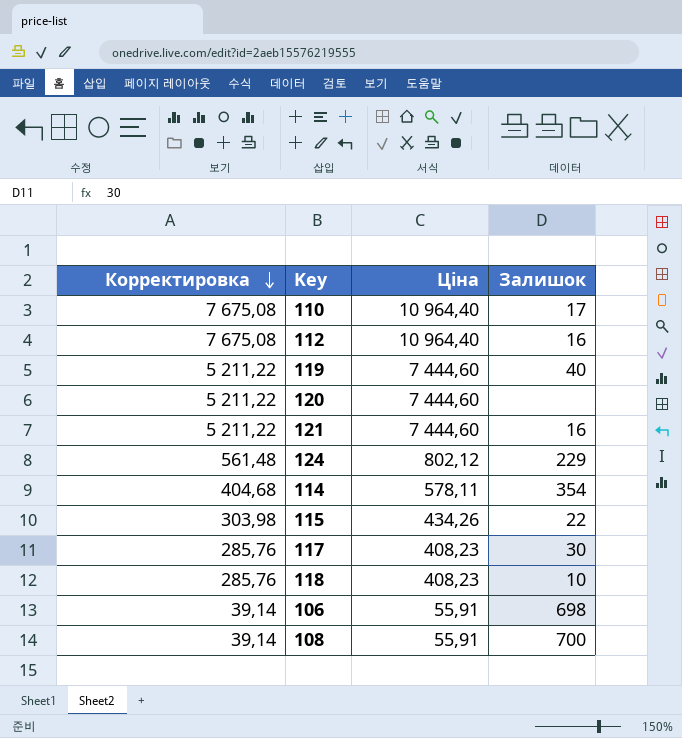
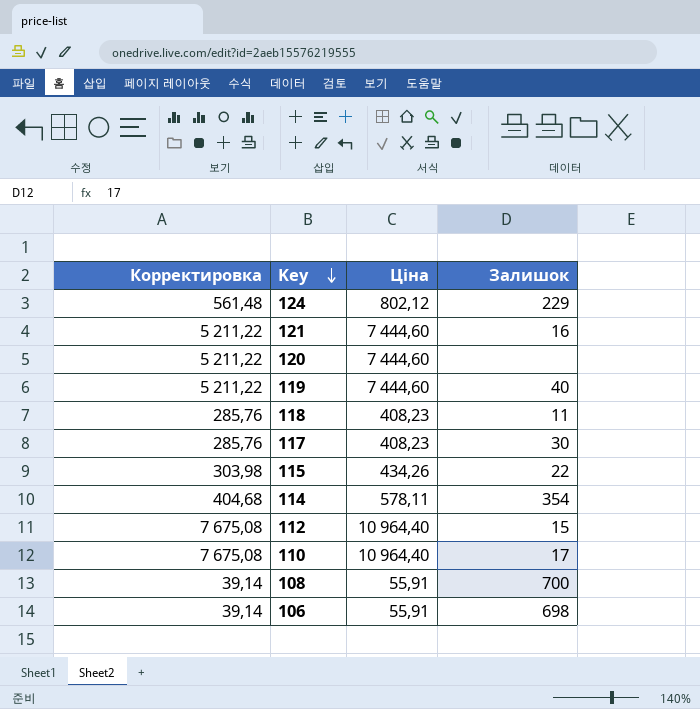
row order: Корректировка descending -> Key descending
118 | Залишок: 10 -> 11
112 | Залишок: 16 -> 15

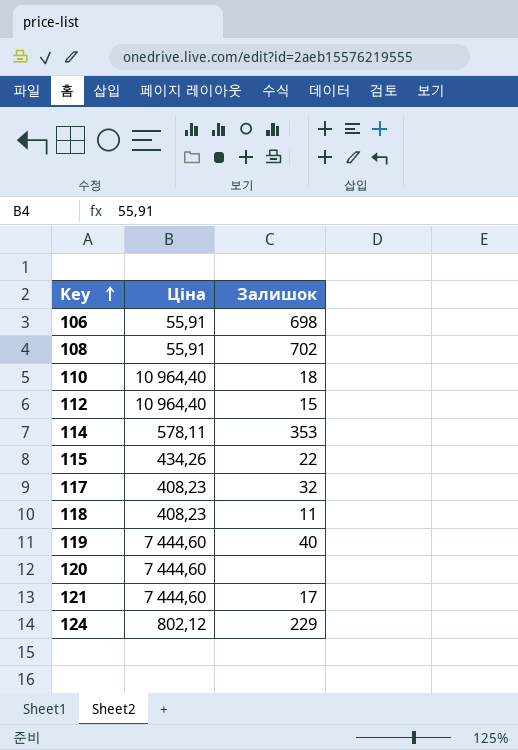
row order: Key descending -> Key ascending
column Корректировка | formula: [Ціна] * 0,7 -> none
108 | Залишок: 700 -> 702
110 | Залишок: 17 -> 18
114 | Залишок: 354 -> 353
117 | Залишок: 30 -> 32
121 | Залишок: 16 -> 17

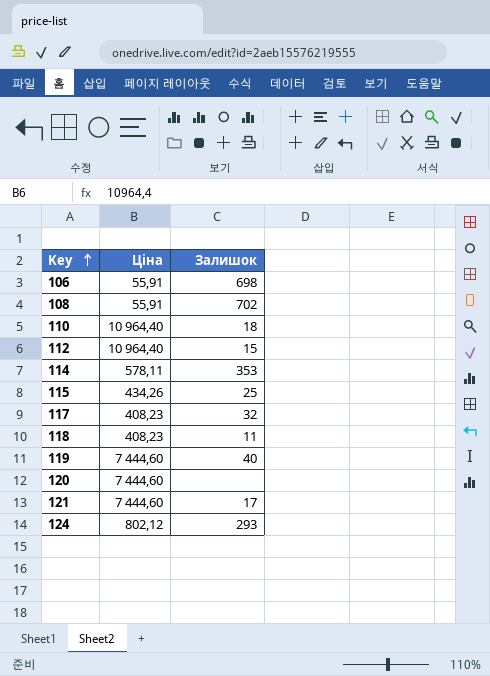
115 | Залишок: 22 -> 25
124 | Залишок: 229 -> 293

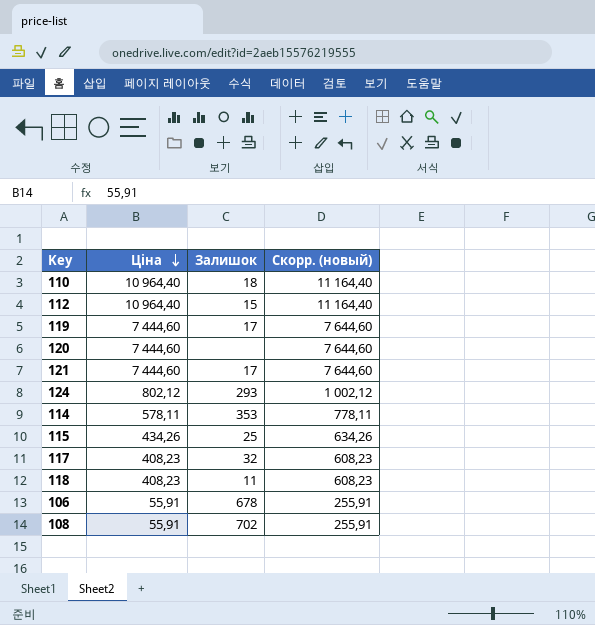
row order: Key ascending -> Ціна descending
column Скорр. (новый) | formula: none -> [Ціна] + 200
119 | Залишок: 40 -> 17
106 | Залишок: 698 -> 678

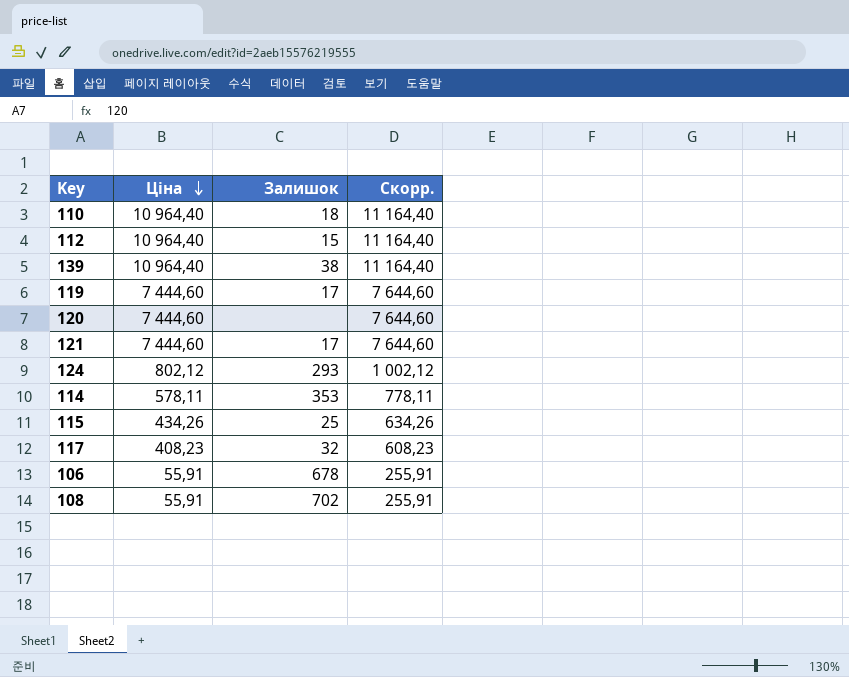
column name: Скорр. (новый) -> Скорр.
row 118: 408,23 | 11 | 608,23 -> none
row 139: none -> 10 964,40 | 38 | 11 164,40

